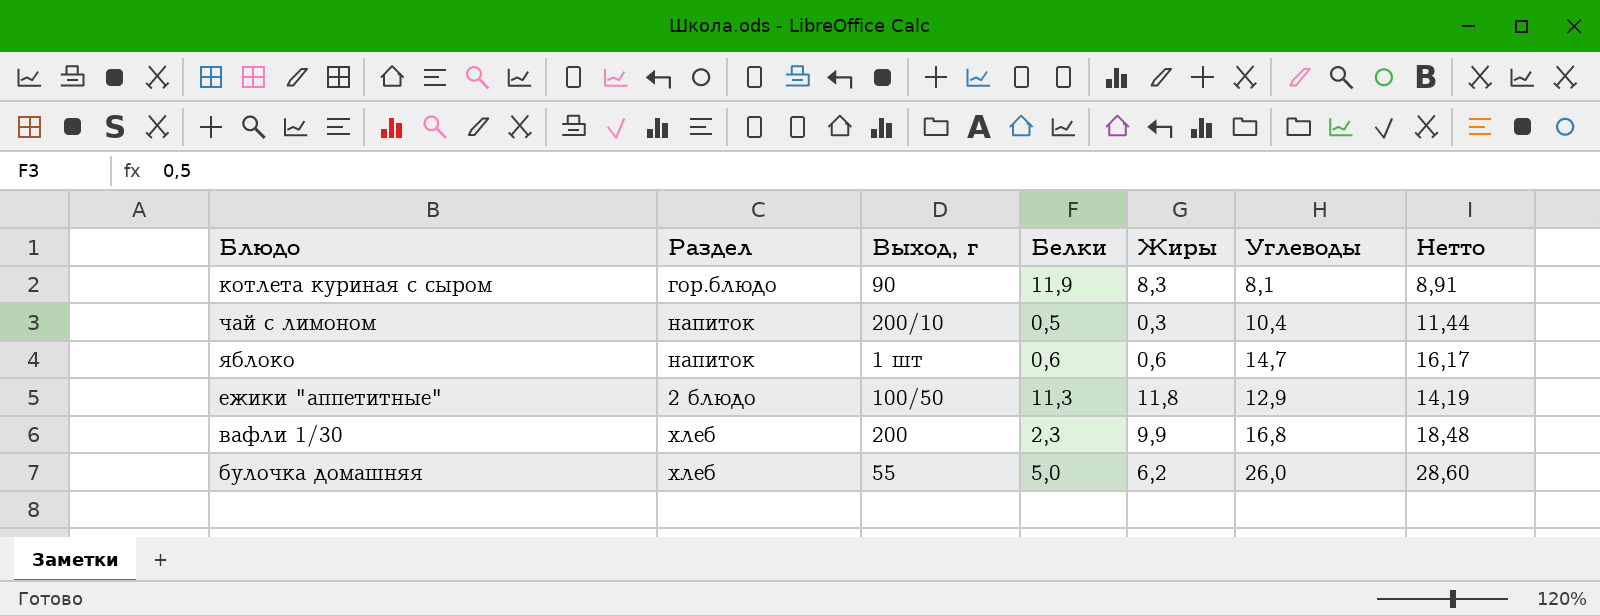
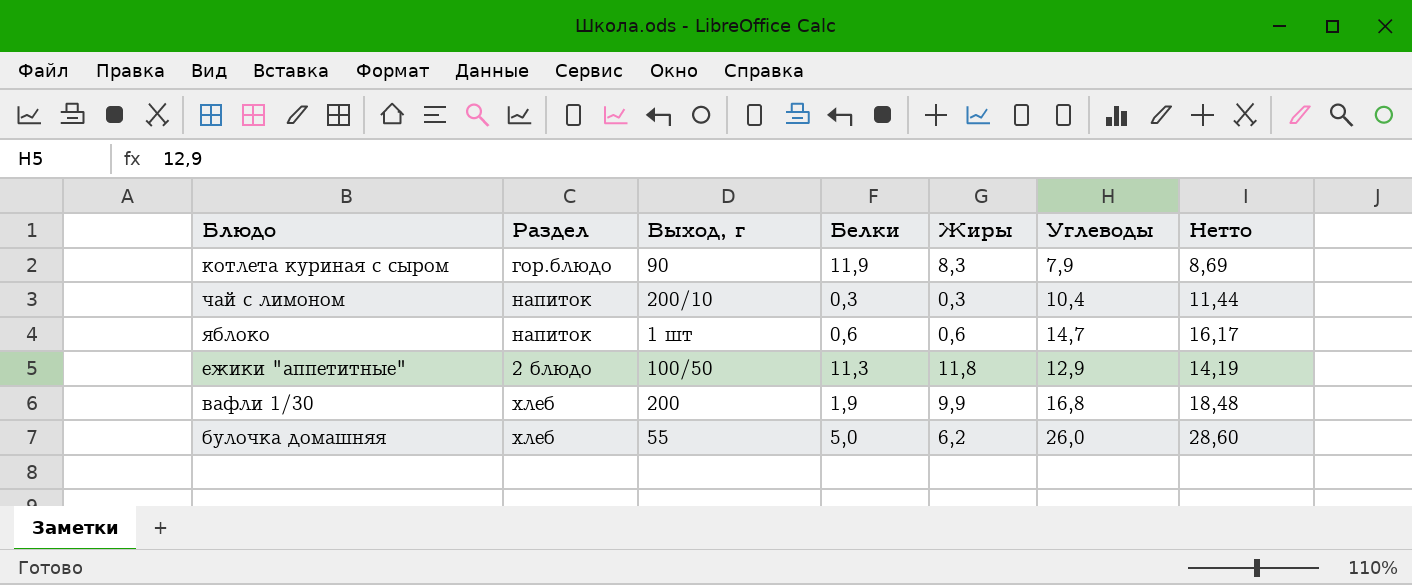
котлета куриная с сыром | Углеводы: 8,1 -> 7,9
котлета куриная с сыром | Нетто: 8,91 -> 8,69
чай с лимоном | Белки: 0,5 -> 0,3
вафли 1/30 | Белки: 2,3 -> 1,9

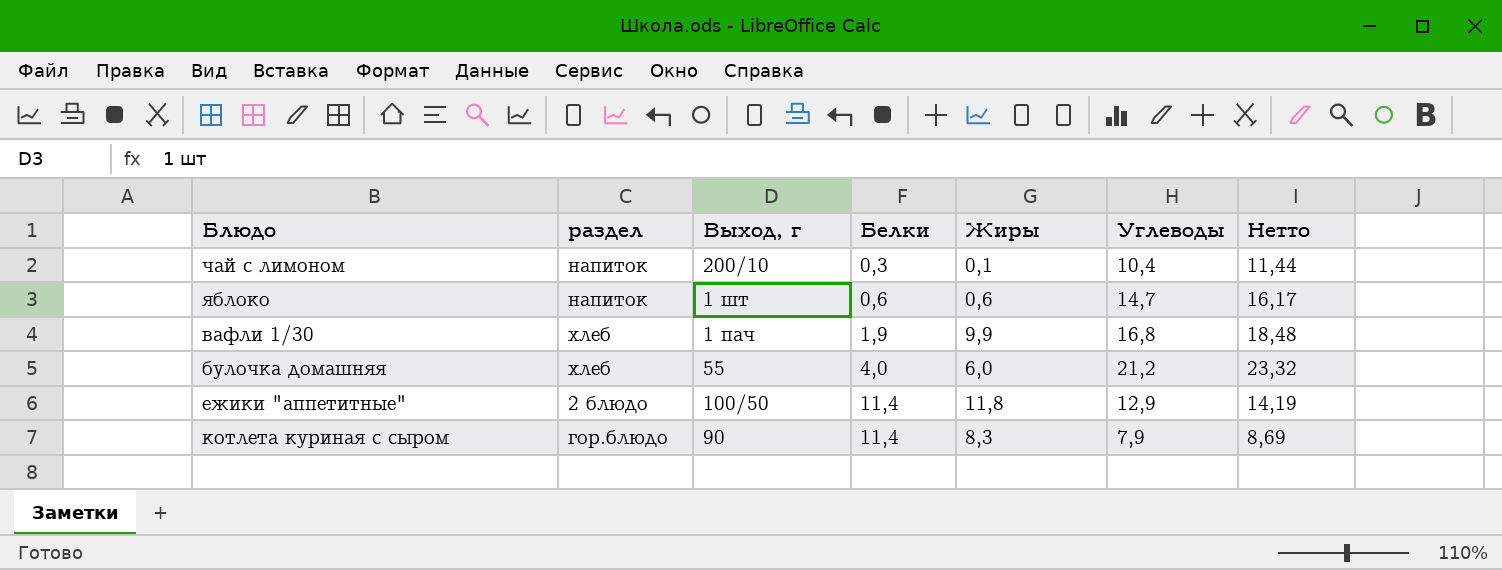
row order: none -> Белки ascending
column name: Раздел -> раздел
чай с лимоном | Жиры: 0,3 -> 0,1
вафли 1/30 | Выход, г: 200 -> 1 пач
булочка домашняя | Белки: 5,0 -> 4,0
булочка домашняя | Жиры: 6,2 -> 6,0
булочка домашняя | Углеводы: 26,0 -> 21,2
булочка домашняя | Нетто: 28,60 -> 23,32
ежики "аппетитные" | Белки: 11,3 -> 11,4
котлета куриная с сыром | Белки: 11,9 -> 11,4

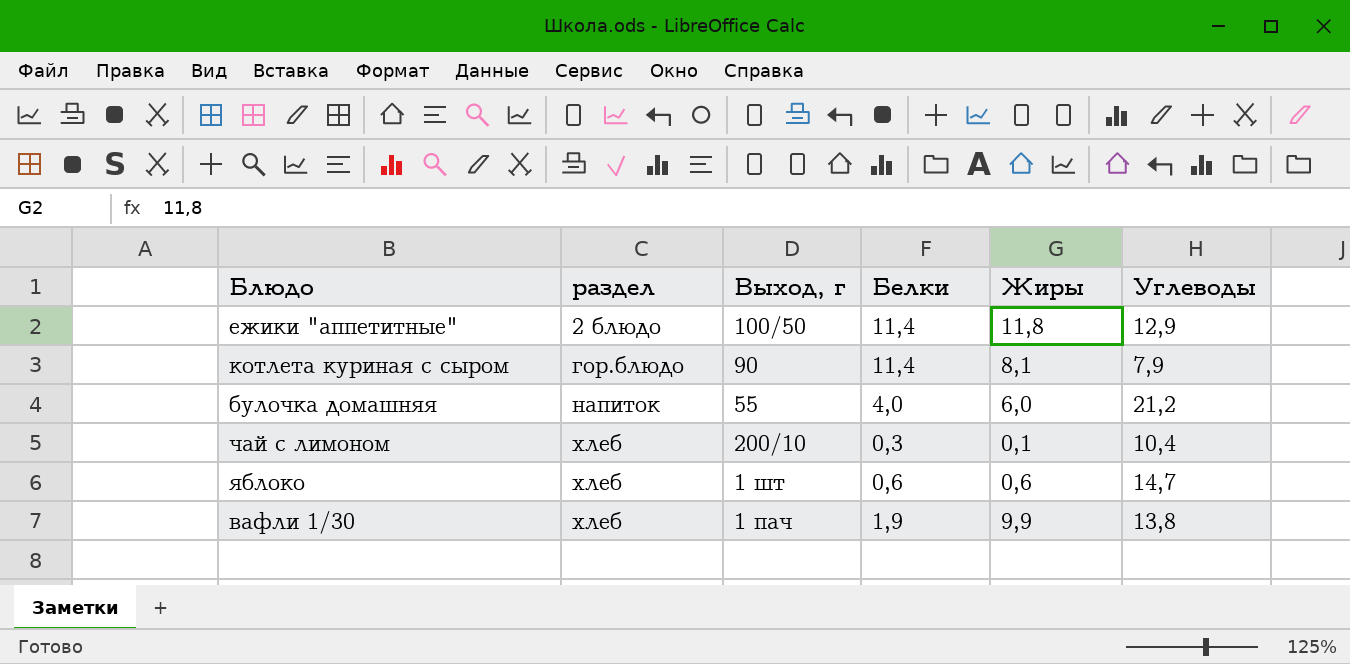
row order: Белки ascending -> раздел ascending
column Нетто | formula: [Углеводы] * 1,1 -> none
котлета куриная с сыром | Жиры: 8,3 -> 8,1
булочка домашняя | раздел: хлеб -> напиток
чай с лимоном | раздел: напиток -> хлеб
яблоко | раздел: напиток -> хлеб
вафли 1/30 | Углеводы: 16,8 -> 13,8

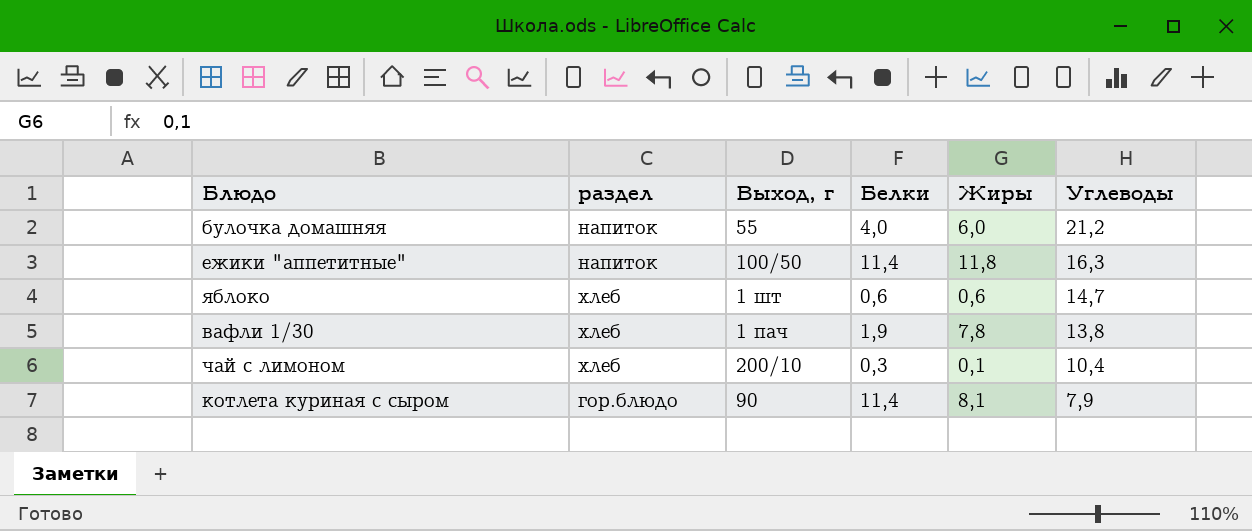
row order: раздел ascending -> Углеводы descending
ежики "аппетитные" | раздел: 2 блюдо -> напиток
ежики "аппетитные" | Углеводы: 12,9 -> 16,3
вафли 1/30 | Жиры: 9,9 -> 7,8

